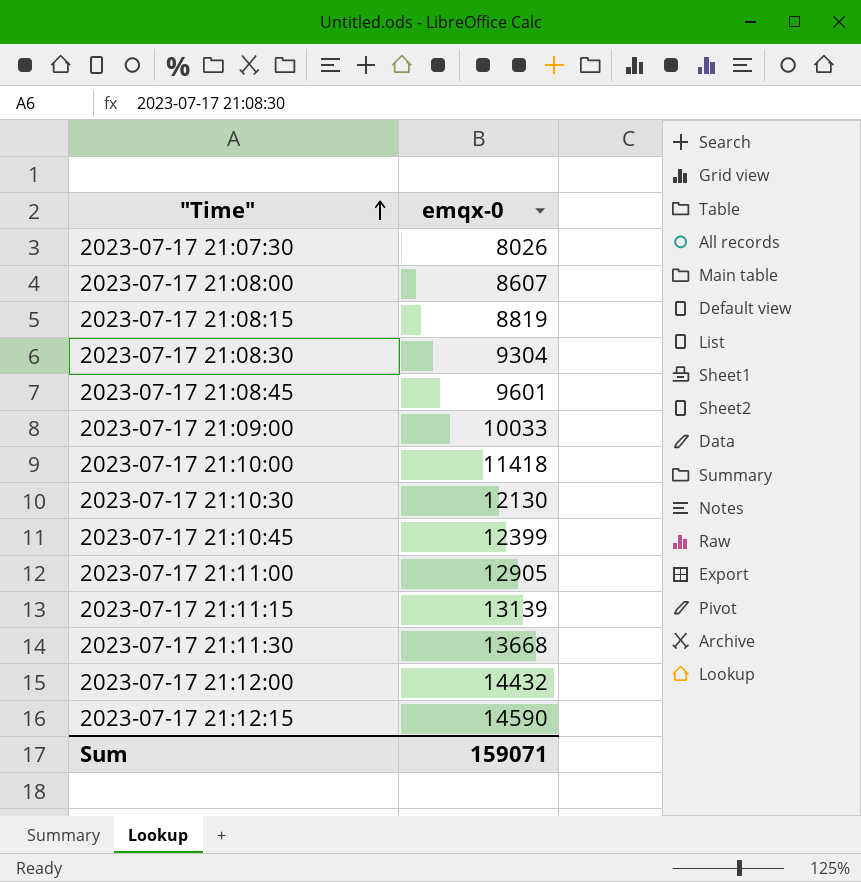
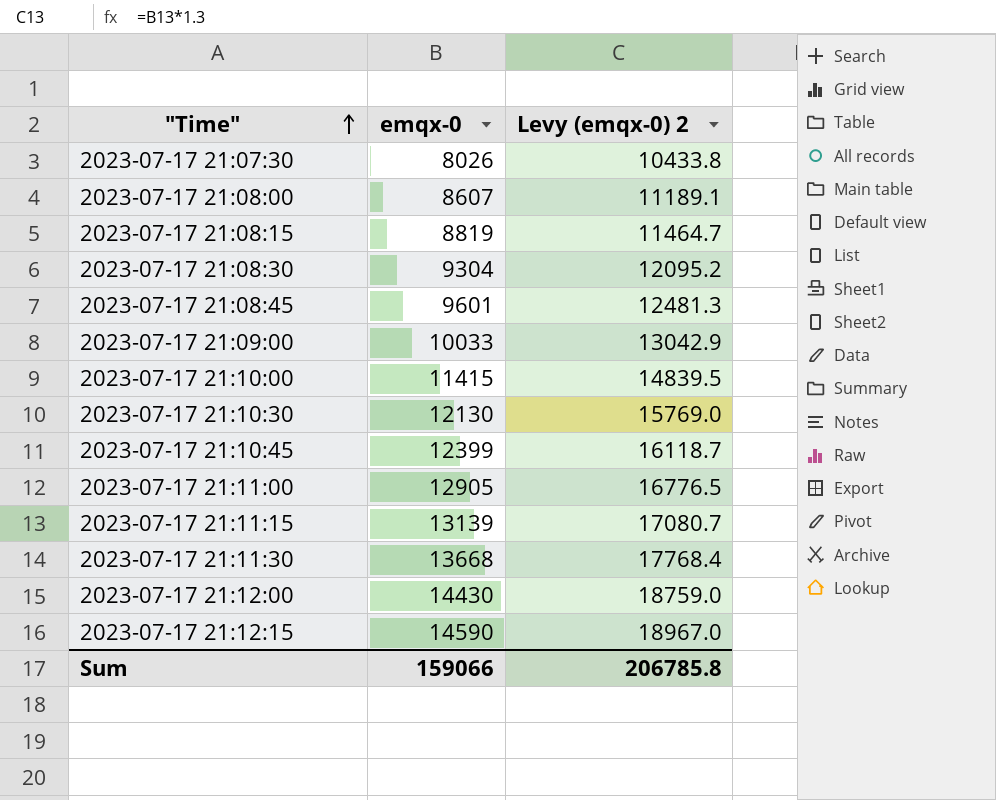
column Levy (emqx-0) 2 | formula: none -> [emqx-0] * 1.3
2023-07-17 21:10:00 | emqx-0: 11418 -> 11415
2023-07-17 21:12:00 | emqx-0: 14432 -> 14430
Sum | emqx-0: 159071 -> 159066

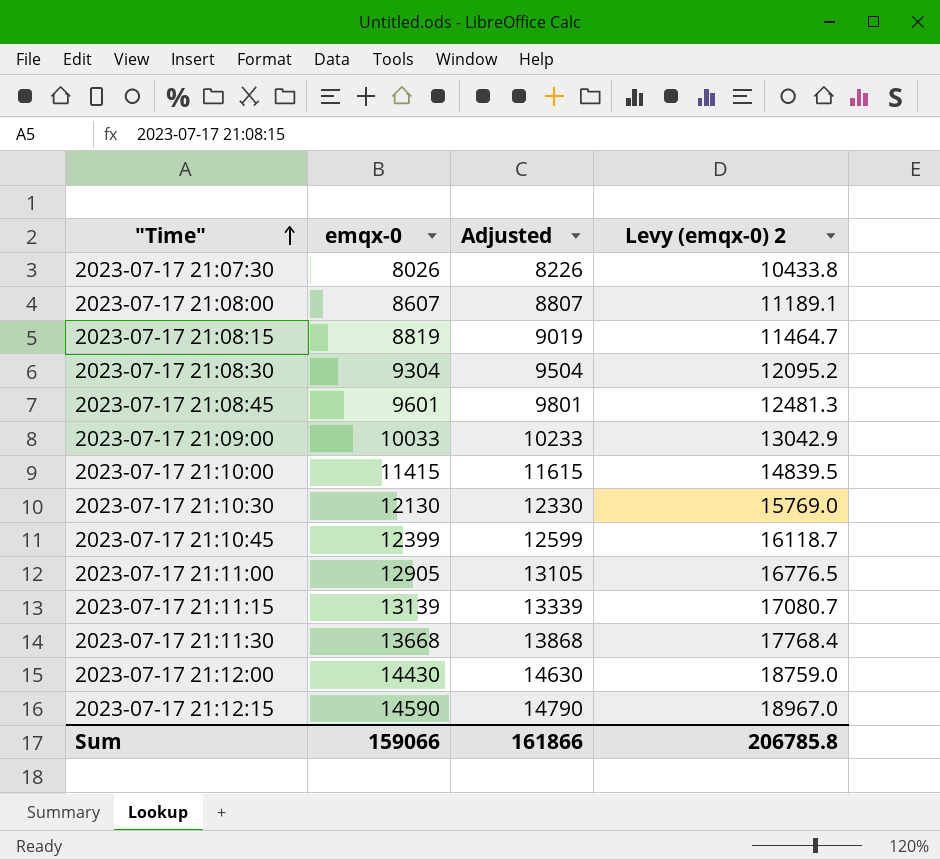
column Adjusted | formula: none -> [emqx-0] + 200

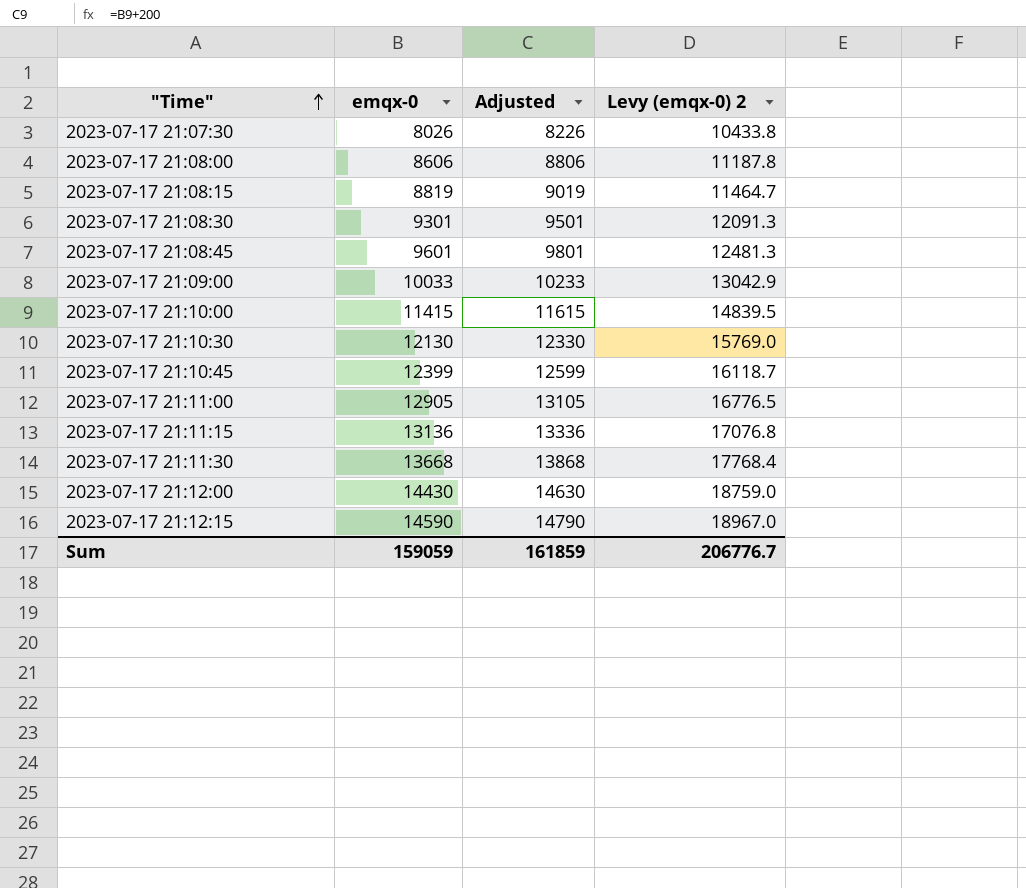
2023-07-17 21:08:00 | emqx-0: 8607 -> 8606
2023-07-17 21:08:00 | Adjusted: 8807 -> 8806
2023-07-17 21:08:00 | Levy (emqx-0) 2: 11189.1 -> 11187.8
2023-07-17 21:08:30 | emqx-0: 9304 -> 9301
2023-07-17 21:08:30 | Adjusted: 9504 -> 9501
2023-07-17 21:08:30 | Levy (emqx-0) 2: 12095.2 -> 12091.3
2023-07-17 21:11:15 | emqx-0: 13139 -> 13136
2023-07-17 21:11:15 | Adjusted: 13339 -> 13336
2023-07-17 21:11:15 | Levy (emqx-0) 2: 17080.7 -> 17076.8
Sum | emqx-0: 159066 -> 159059
Sum | Adjusted: 161866 -> 161859
Sum | Levy (emqx-0) 2: 206785.8 -> 206776.7

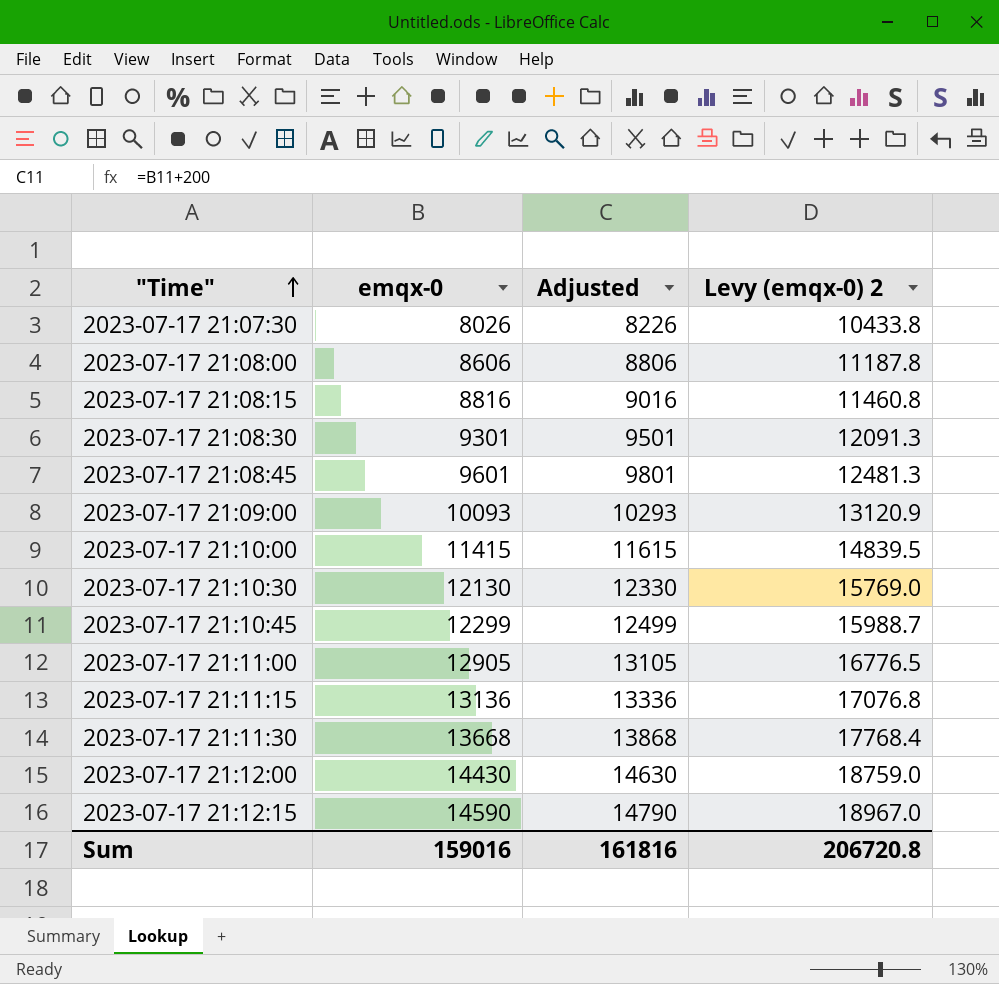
2023-07-17 21:08:15 | emqx-0: 8819 -> 8816
2023-07-17 21:08:15 | Adjusted: 9019 -> 9016
2023-07-17 21:08:15 | Levy (emqx-0) 2: 11464.7 -> 11460.8
2023-07-17 21:09:00 | emqx-0: 10033 -> 10093
2023-07-17 21:09:00 | Adjusted: 10233 -> 10293
2023-07-17 21:09:00 | Levy (emqx-0) 2: 13042.9 -> 13120.9
2023-07-17 21:10:45 | emqx-0: 12399 -> 12299
2023-07-17 21:10:45 | Adjusted: 12599 -> 12499
2023-07-17 21:10:45 | Levy (emqx-0) 2: 16118.7 -> 15988.7
Sum | emqx-0: 159059 -> 159016
Sum | Adjusted: 161859 -> 161816
Sum | Levy (emqx-0) 2: 206776.7 -> 206720.8

